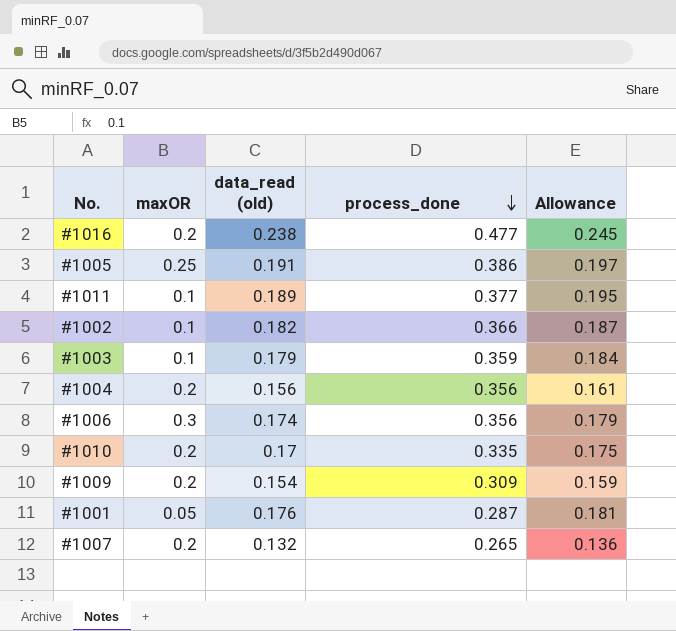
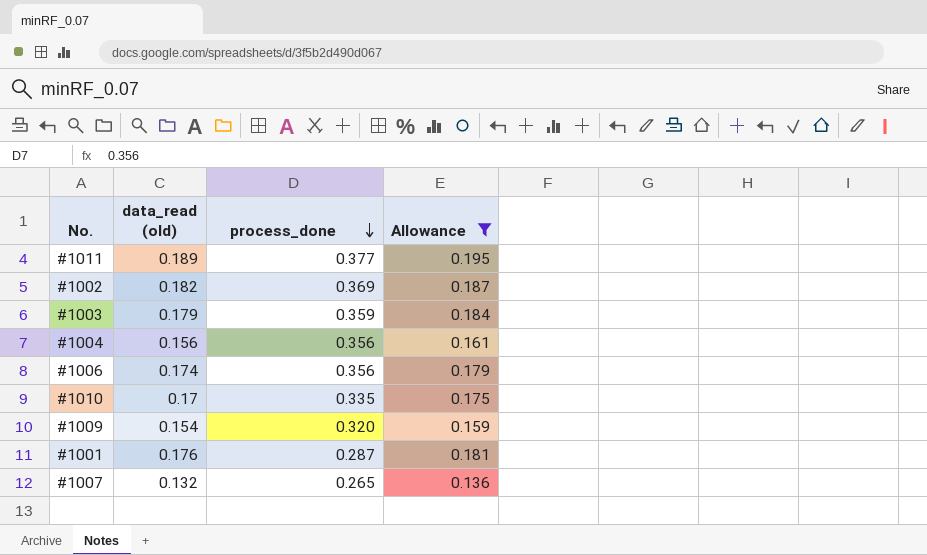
filter: none -> Allowance <= 0.195
column maxOR | position: 2 -> none
#1002 | process_done: 0.366 -> 0.369
#1009 | process_done: 0.309 -> 0.320

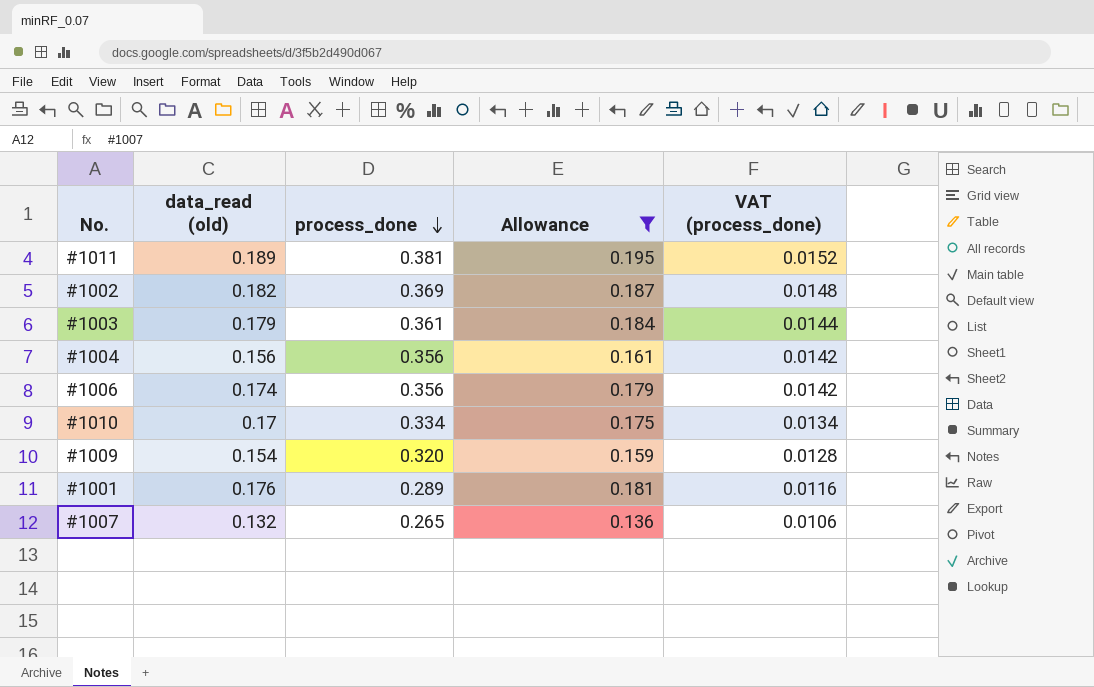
column VAT (process_done) | formula: none -> [process_done] * 0.04
#1011 | process_done: 0.377 -> 0.381
#1003 | process_done: 0.359 -> 0.361
#1010 | process_done: 0.335 -> 0.334
#1001 | process_done: 0.287 -> 0.289

